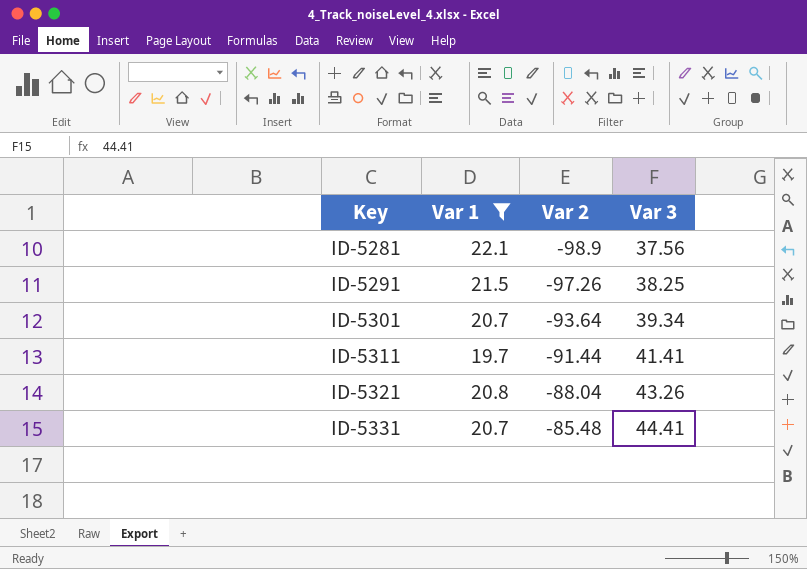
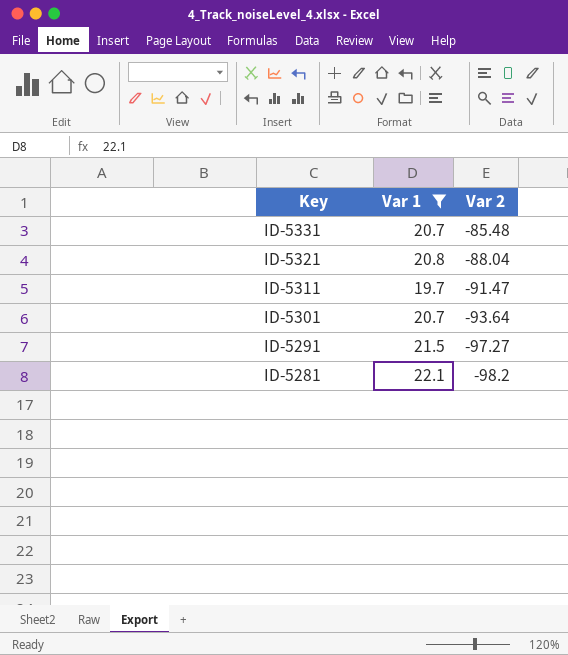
row order: Key ascending -> Key descending
column Var 3 | position: 4 -> none
ID-5311 | Var 2: -91.44 -> -91.47
ID-5291 | Var 2: -97.26 -> -97.27
ID-5281 | Var 2: -98.9 -> -98.2

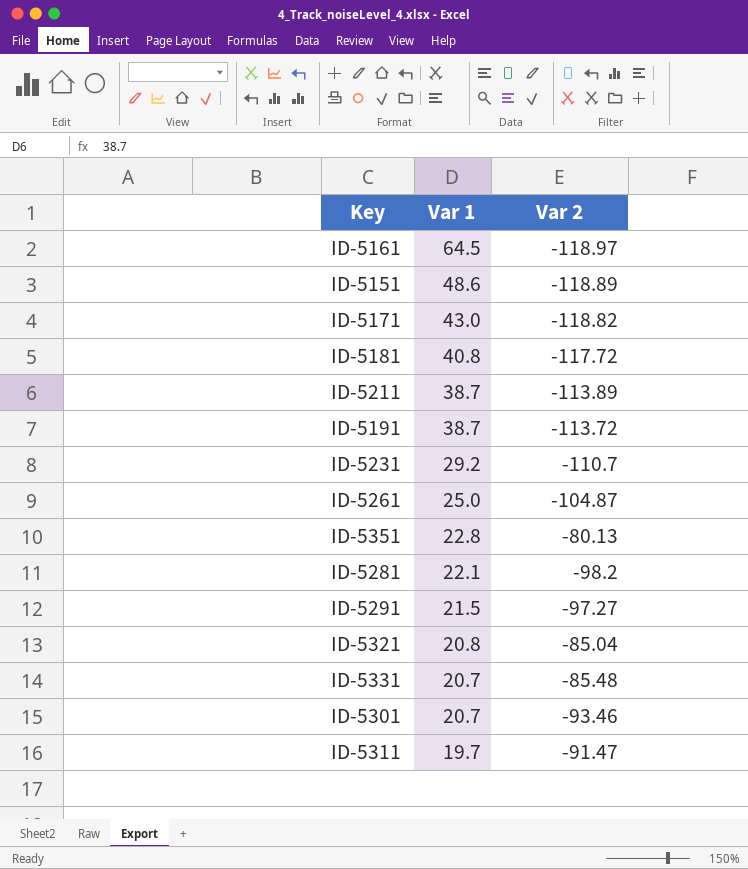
filter: Var 1 <= 22.1 -> none
row order: Key descending -> Var 1 descending
ID-5321 | Var 2: -88.04 -> -85.04
ID-5301 | Var 2: -93.64 -> -93.46

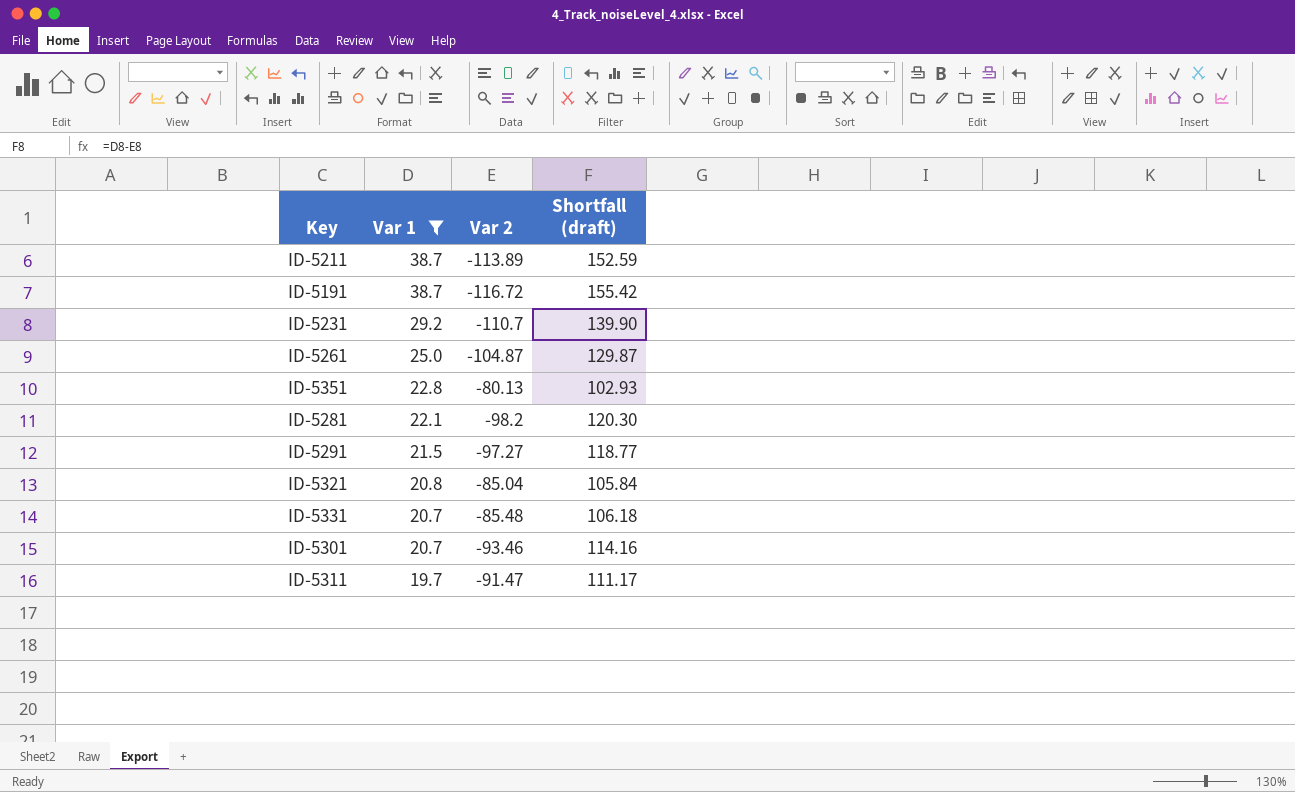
filter: none -> Var 1 <= 38.7
column Shortfall (draft) | formula: none -> [Var 1] - [Var 2]
ID-5191 | Var 2: -113.72 -> -116.72

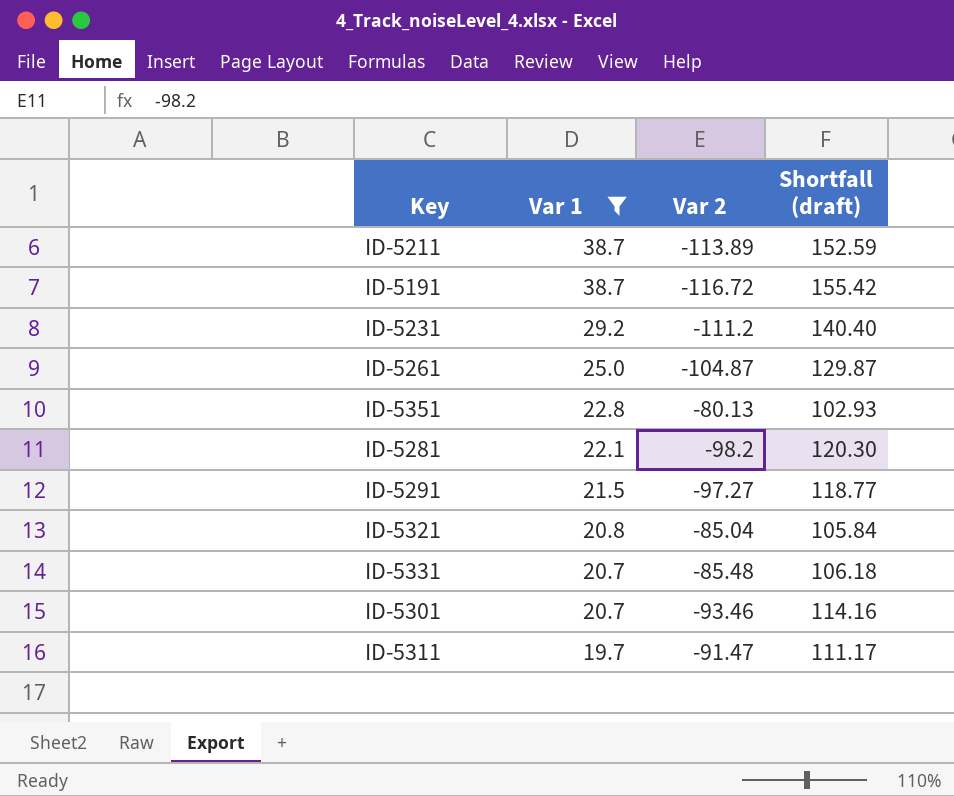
ID-5231 | Var 2: -110.7 -> -111.2
ID-5231 | Shortfall (draft): 139.90 -> 140.40

